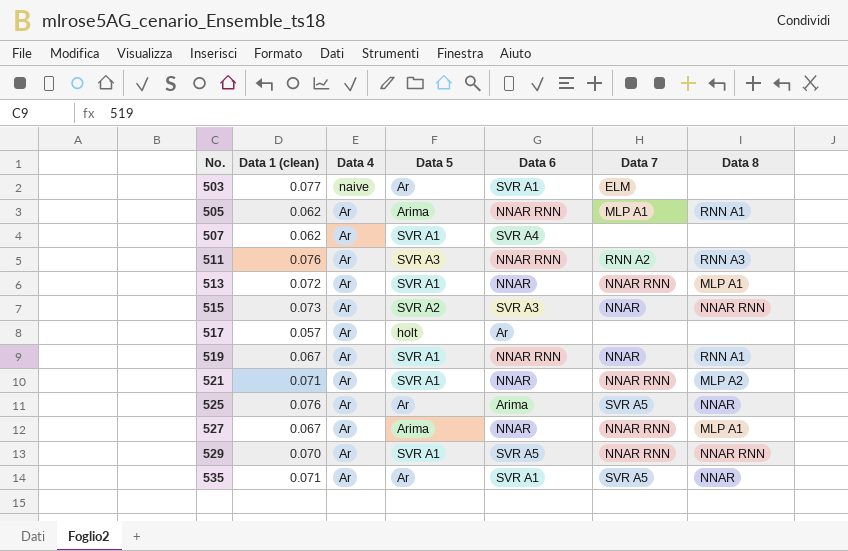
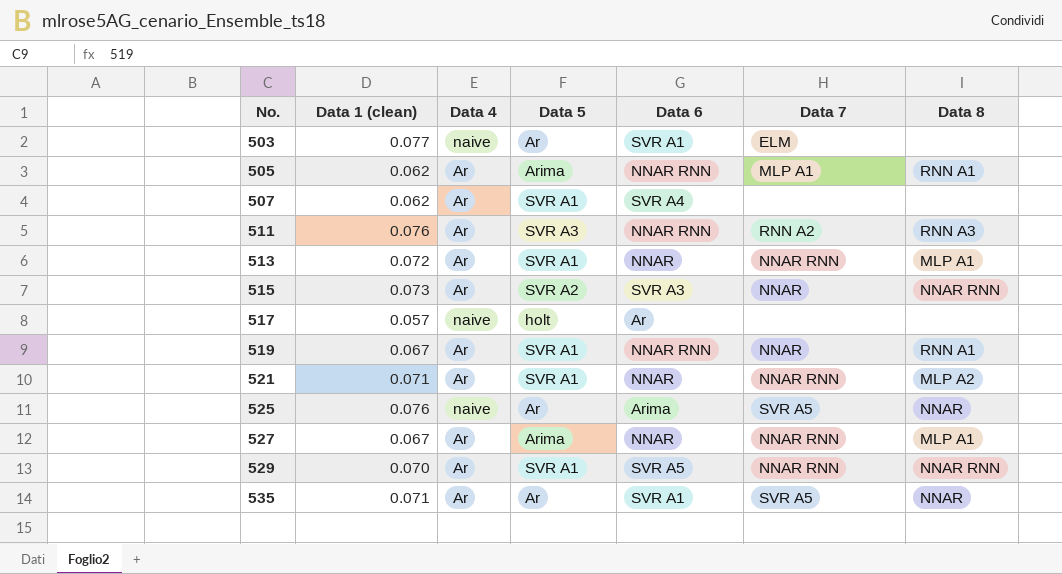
517 | Data 4: Ar -> naive
525 | Data 4: Ar -> naive

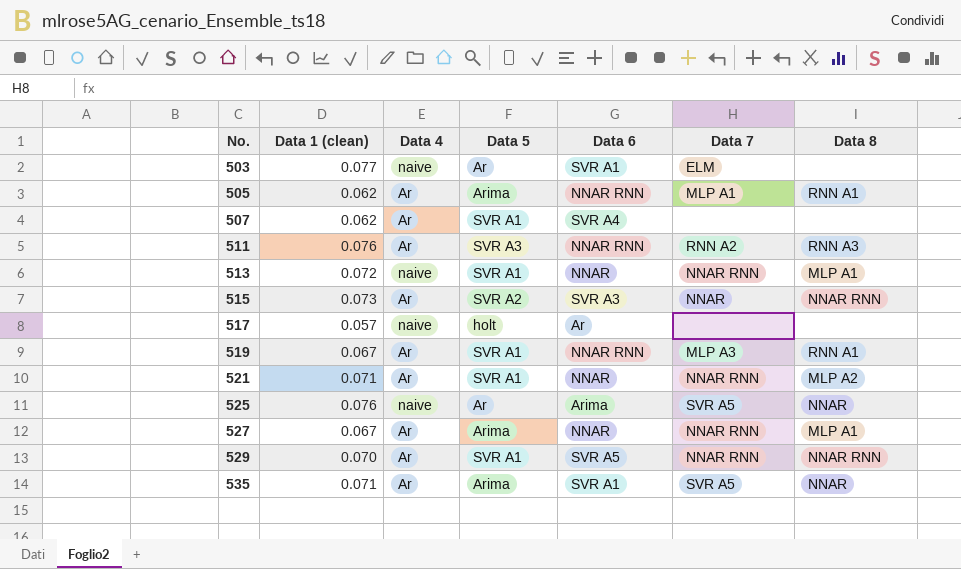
513 | Data 4: Ar -> naive
519 | Data 7: NNAR -> MLP A3
535 | Data 5: Ar -> Arima

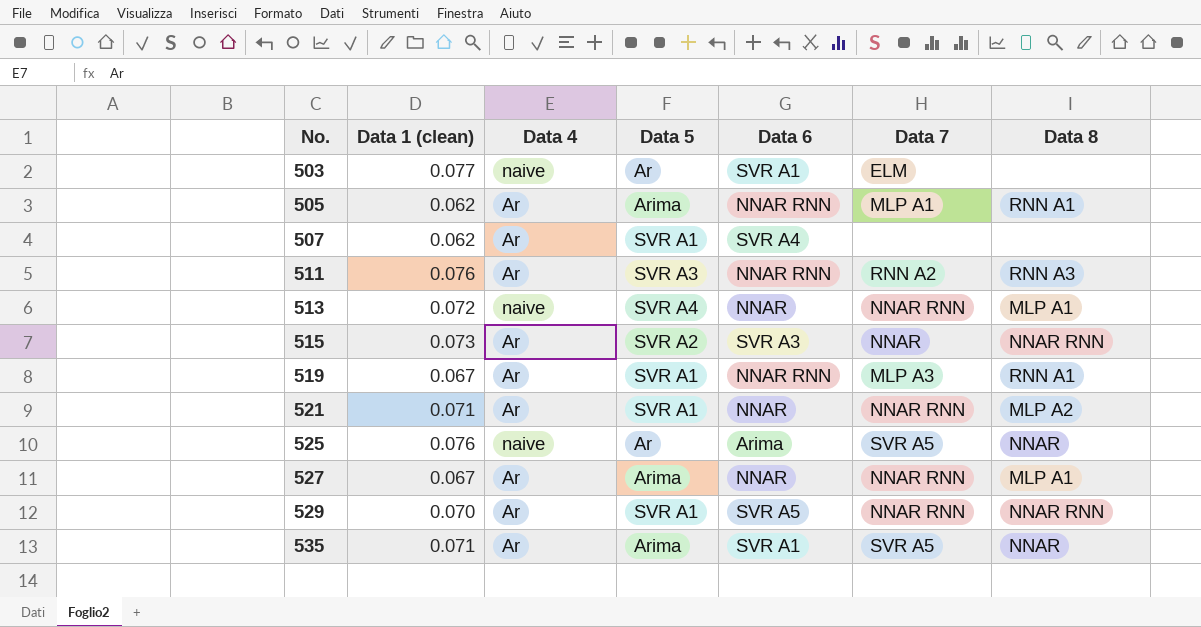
row 517: 0.057 | naive | holt | Ar | none | none -> none
513 | Data 5: SVR A1 -> SVR A4

